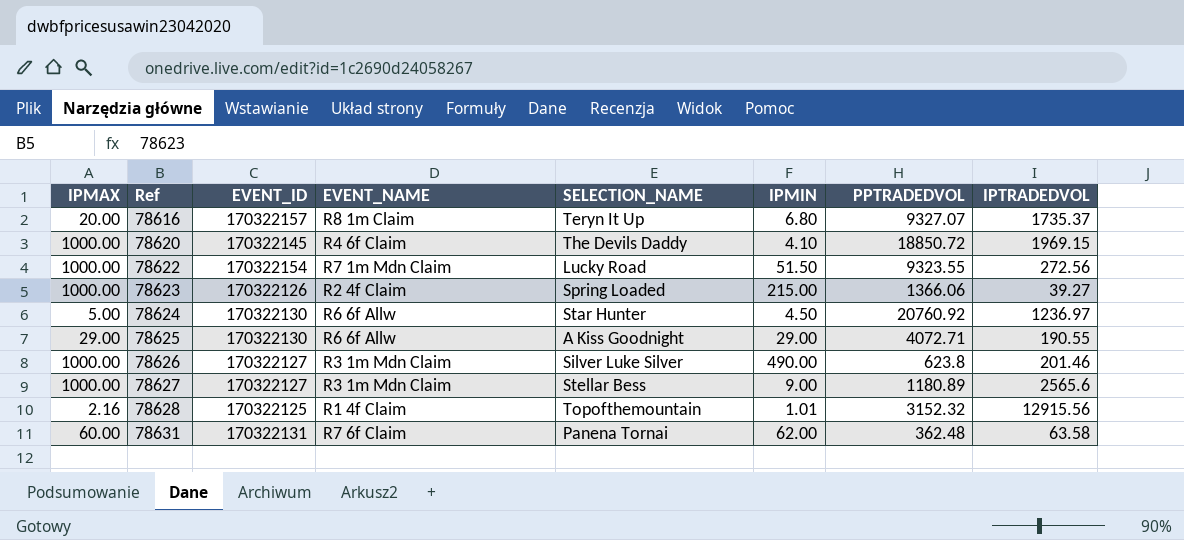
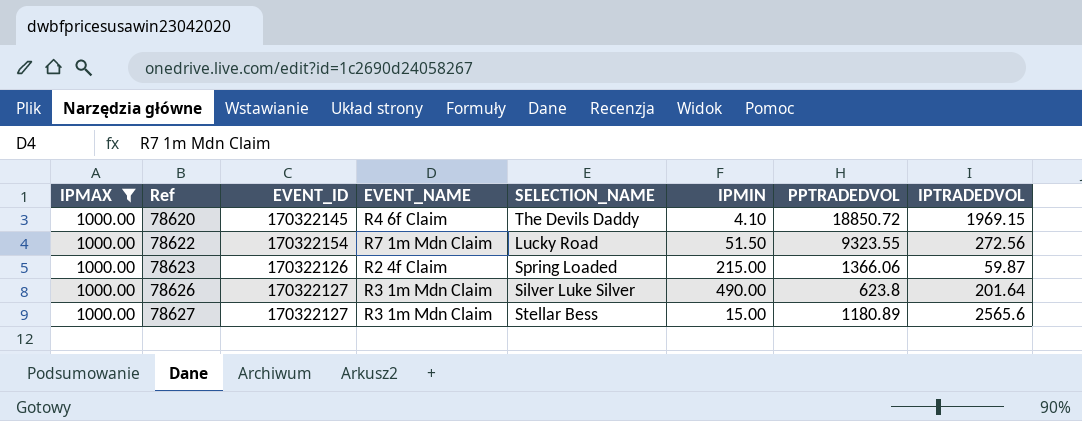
filter: none -> IPMAX = 1000.00
78623 | IPTRADEDVOL: 39.27 -> 59.87
78626 | IPTRADEDVOL: 201.46 -> 201.64
78627 | IPMIN: 9.00 -> 15.00

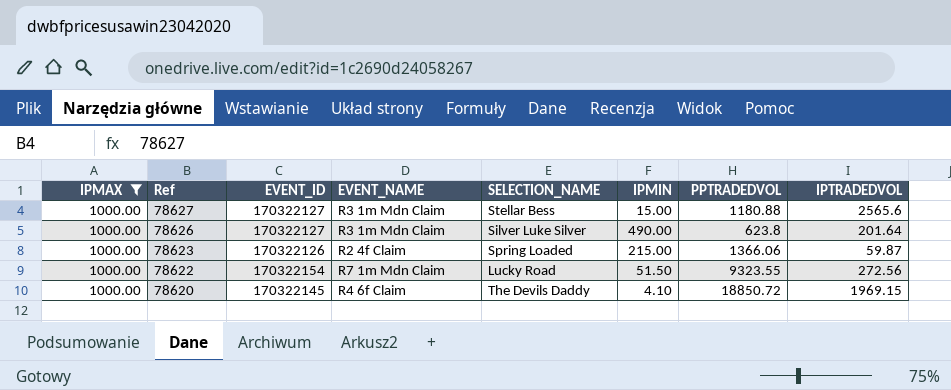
row order: Ref ascending -> Ref descending
78627 | PPTRADEDVOL: 1180.89 -> 1180.88

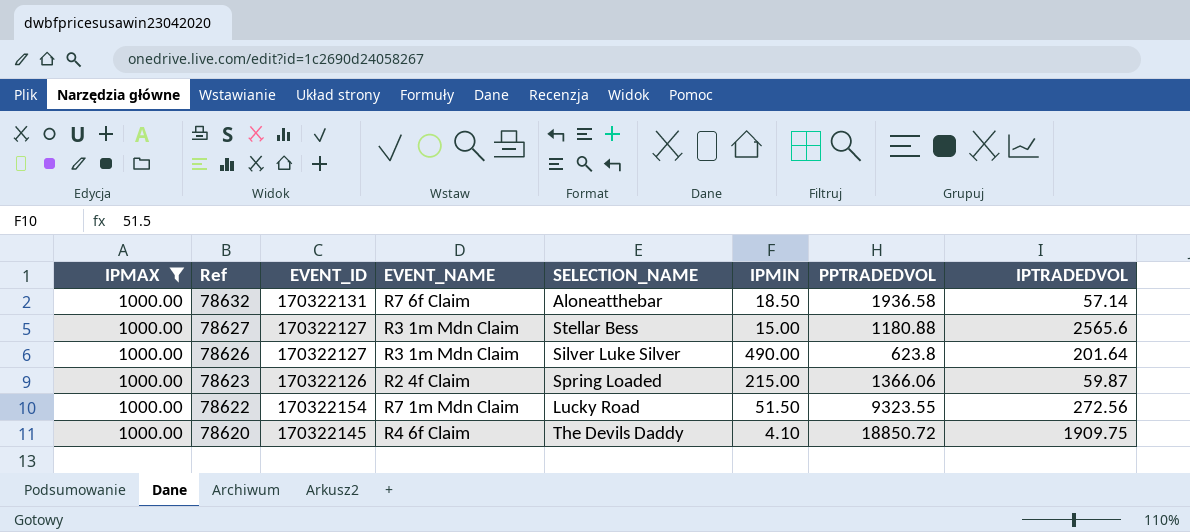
row 78632: none -> 1000.00 | 170322131 | R7 6f Claim | Aloneatthebar | 18.50 | 1936.58 | 57.14
78620 | IPTRADEDVOL: 1969.15 -> 1909.75

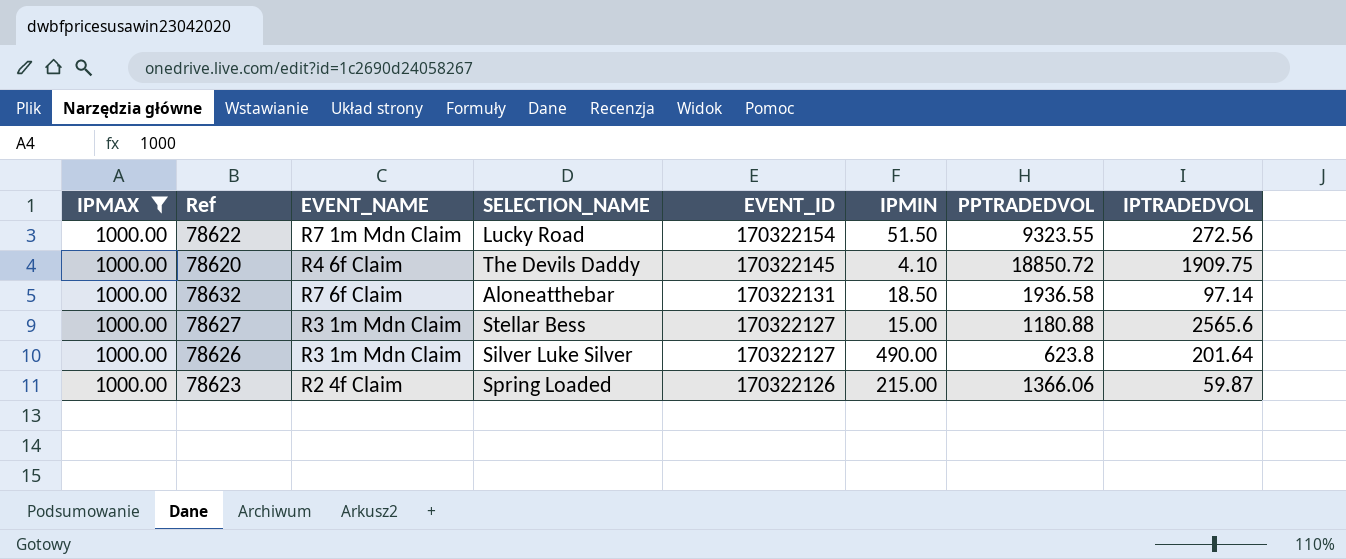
row order: Ref descending -> EVENT_ID descending
column EVENT_ID | position: 3 -> 5
78632 | IPTRADEDVOL: 57.14 -> 97.14

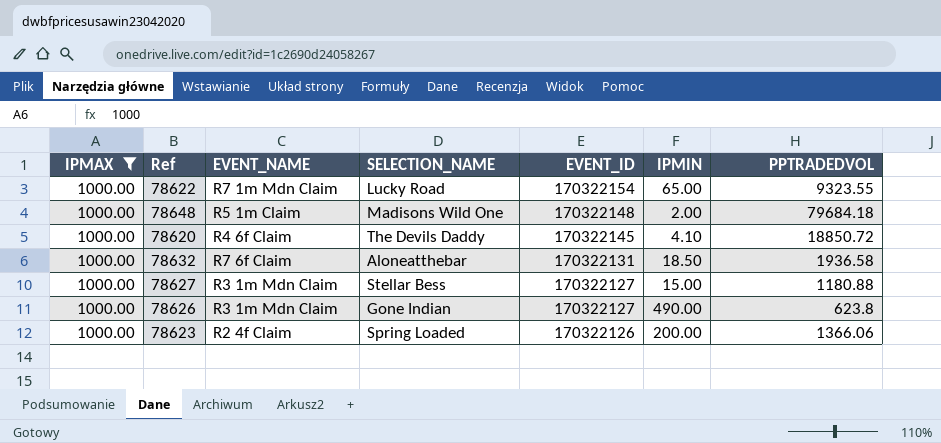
column IPTRADEDVOL | position: 8 -> none
78622 | IPMIN: 51.50 -> 65.00
row 78648: none -> 1000.00 | R5 1m Claim | Madisons Wild One | 170322148 | 2.00 | 79684.18
78626 | SELECTION_NAME: Silver Luke Silver -> Gone Indian
78623 | IPMIN: 215.00 -> 200.00

